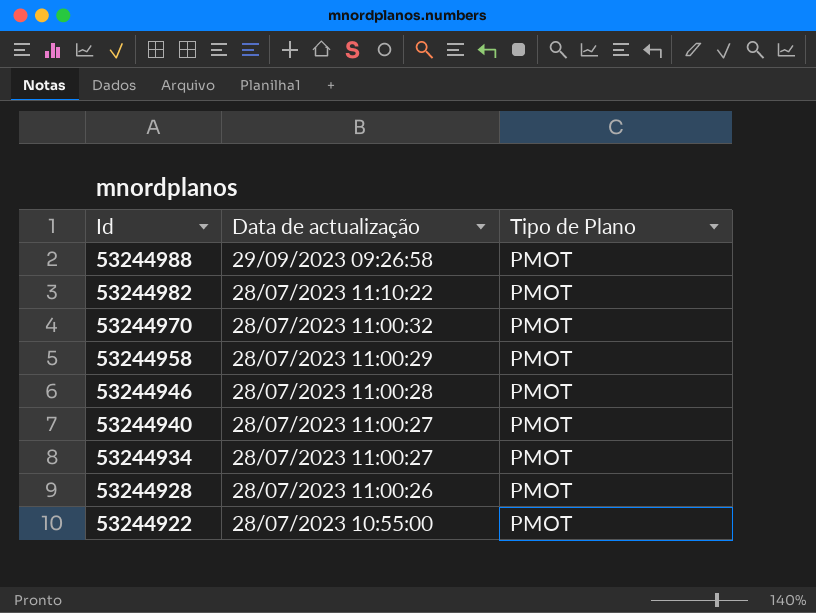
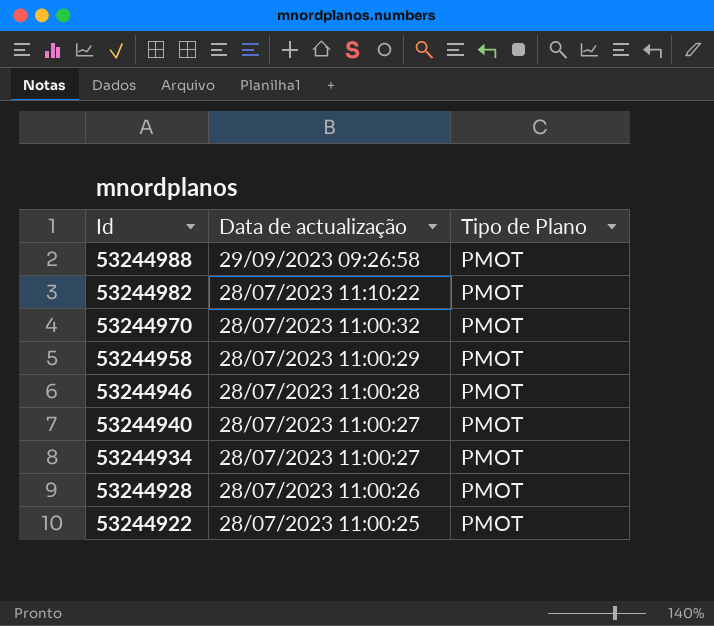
53244922 | Data de actualização: 28/07/2023 10:55:00 -> 28/07/2023 11:00:25

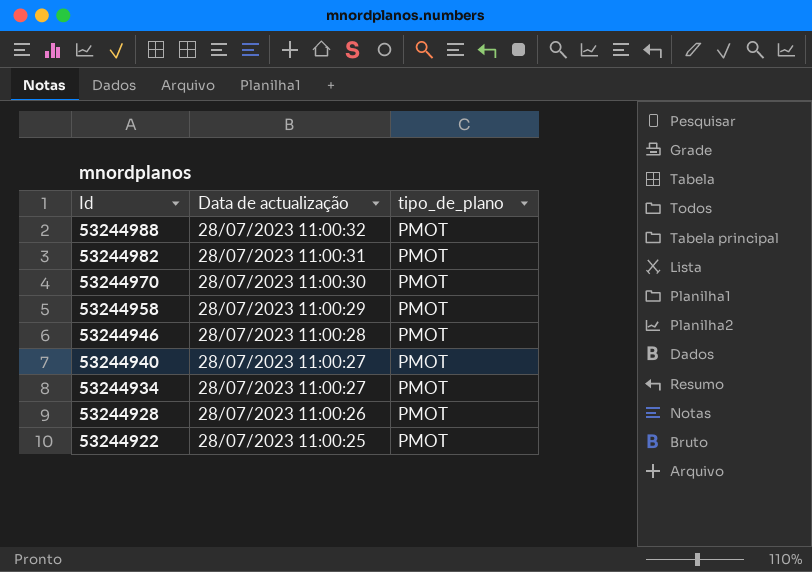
column name: Tipo de Plano -> tipo_de_plano
53244988 | Data de actualização: 29/09/2023 09:26:58 -> 28/07/2023 11:00:32
53244982 | Data de actualização: 28/07/2023 11:10:22 -> 28/07/2023 11:00:31
53244970 | Data de actualização: 28/07/2023 11:00:32 -> 28/07/2023 11:00:30

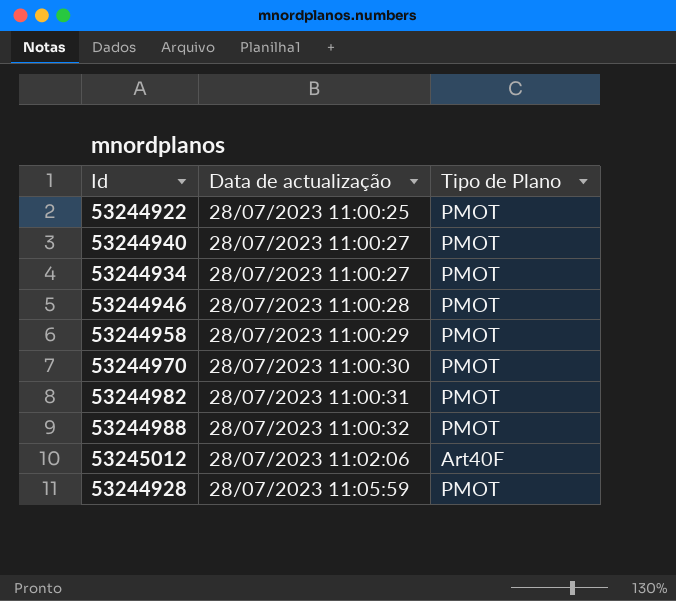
row order: Id descending -> Data de actualização ascending
column name: tipo_de_plano -> Tipo de Plano
row 53245012: none -> 28/07/2023 11:02:06 | Art40F
53244928 | Data de actualização: 28/07/2023 11:00:26 -> 28/07/2023 11:05:59

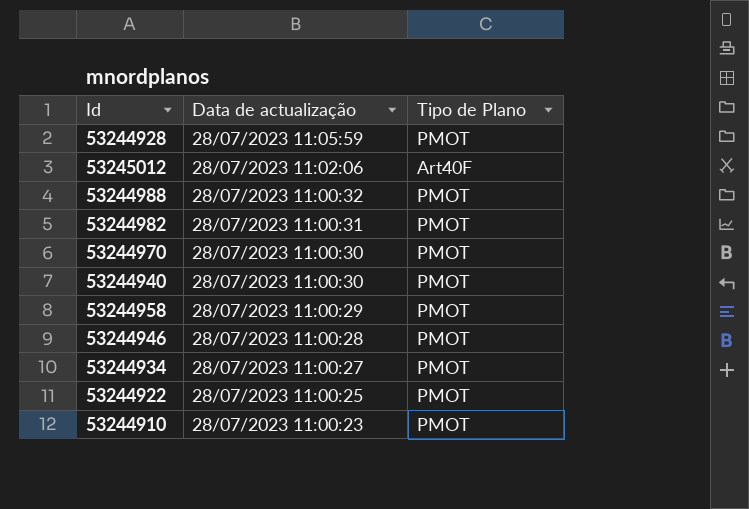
row order: Data de actualização ascending -> Data de actualização descending
53244940 | Data de actualização: 28/07/2023 11:00:27 -> 28/07/2023 11:00:30
row 53244910: none -> 28/07/2023 11:00:23 | PMOT

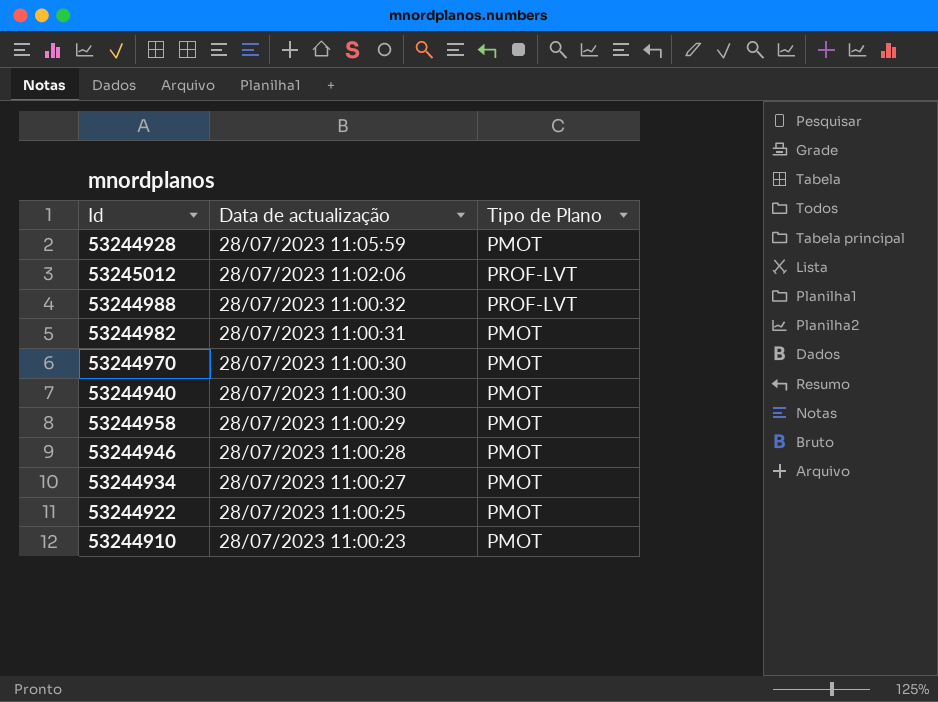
53245012 | Tipo de Plano: Art40F -> PROF-LVT
53244988 | Tipo de Plano: PMOT -> PROF-LVT

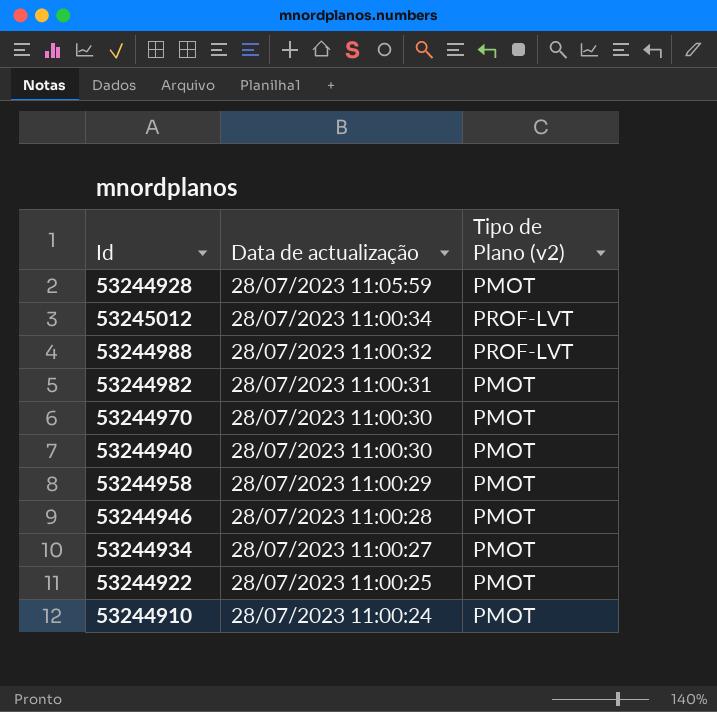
column name: Tipo de Plano -> Tipo de Plano (v2)
53245012 | Data de actualização: 28/07/2023 11:02:06 -> 28/07/2023 11:00:34
53244910 | Data de actualização: 28/07/2023 11:00:23 -> 28/07/2023 11:00:24

